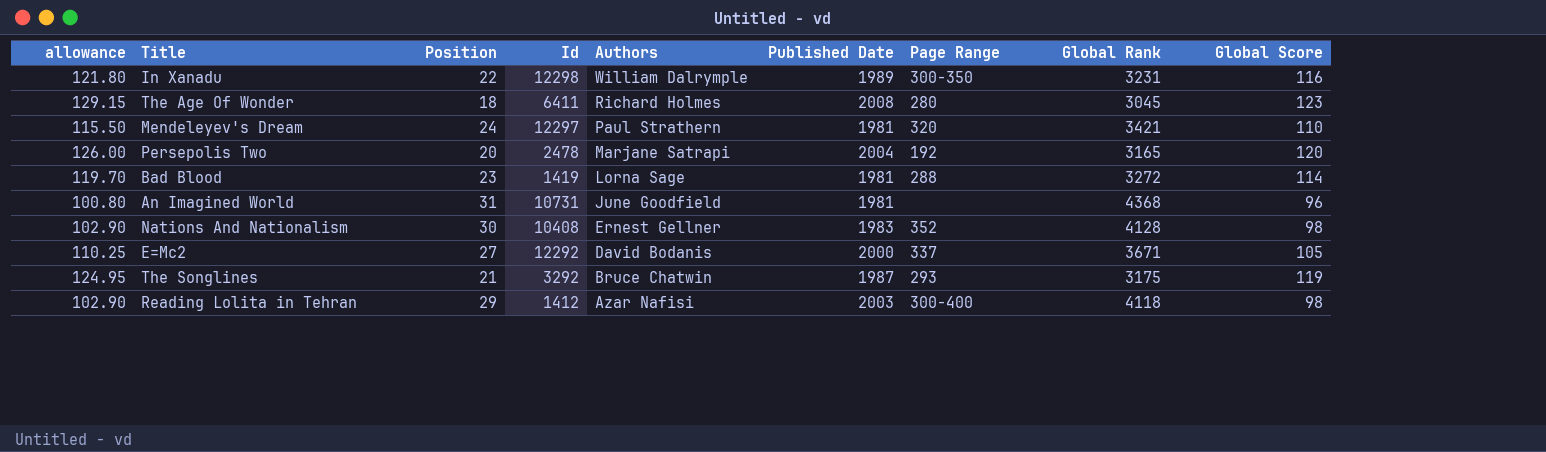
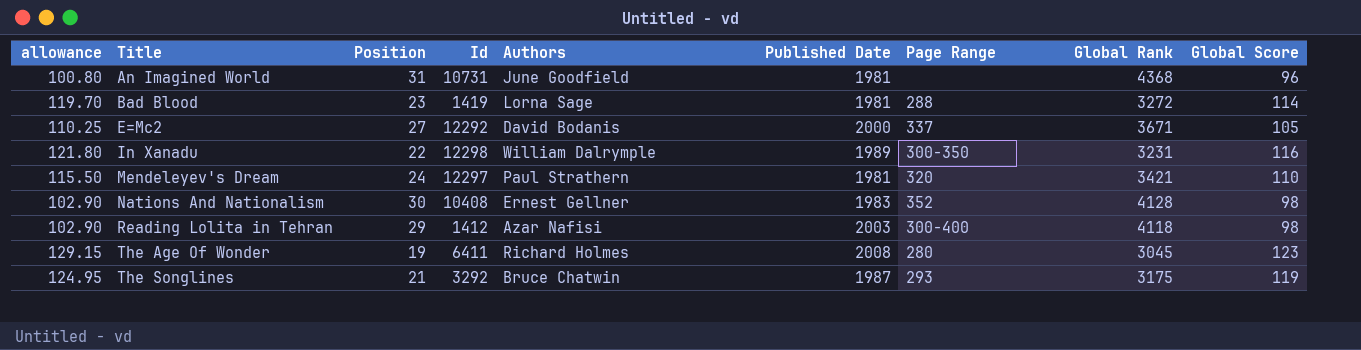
row order: Authors descending -> Title ascending
row Persepolis Two: 126.00 | 20 | 2478 | Marjane Satrapi | 2004 | 192 | 3165 | 120 -> none
The Age Of Wonder | Position: 18 -> 19

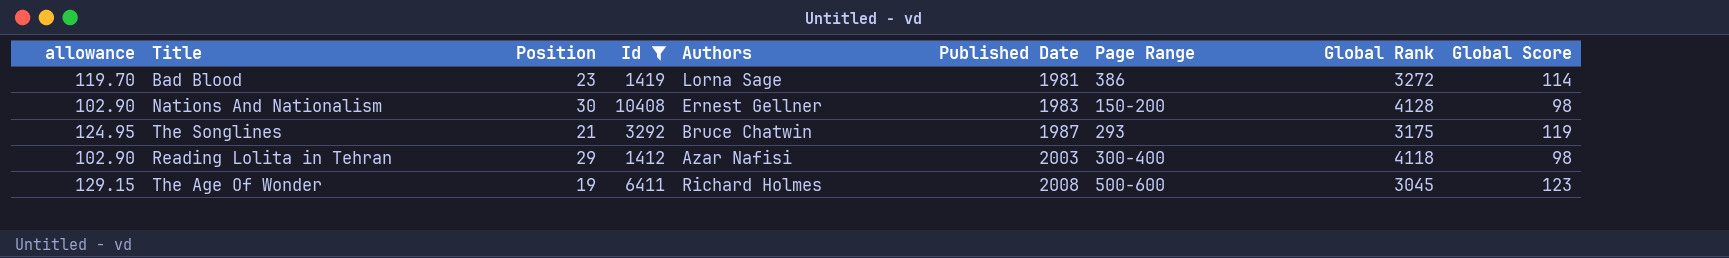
filter: none -> Id <= 10408
row order: Title ascending -> Published Date ascending
Bad Blood | Page Range: 288 -> 386
Nations And Nationalism | Page Range: 352 -> 150-200
The Age Of Wonder | Page Range: 280 -> 500-600

